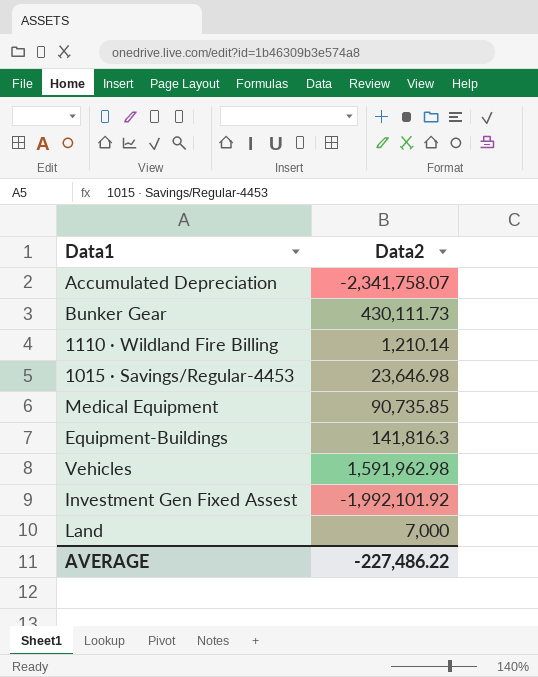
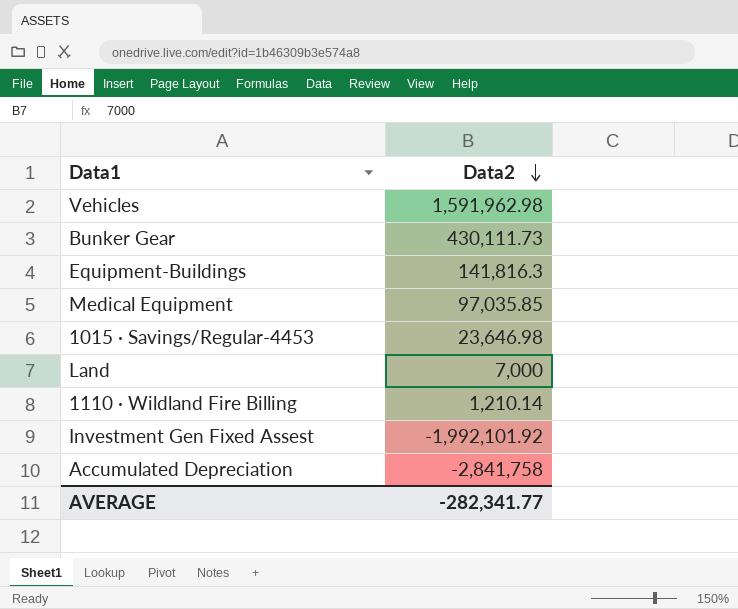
row order: none -> Data2 descending
Medical Equipment | Data2: 90,735.85 -> 97,035.85
Accumulated Depreciation | Data2: -2,341,758.07 -> -2,841,758
AVERAGE | Data2: -227,486.22 -> -282,341.77

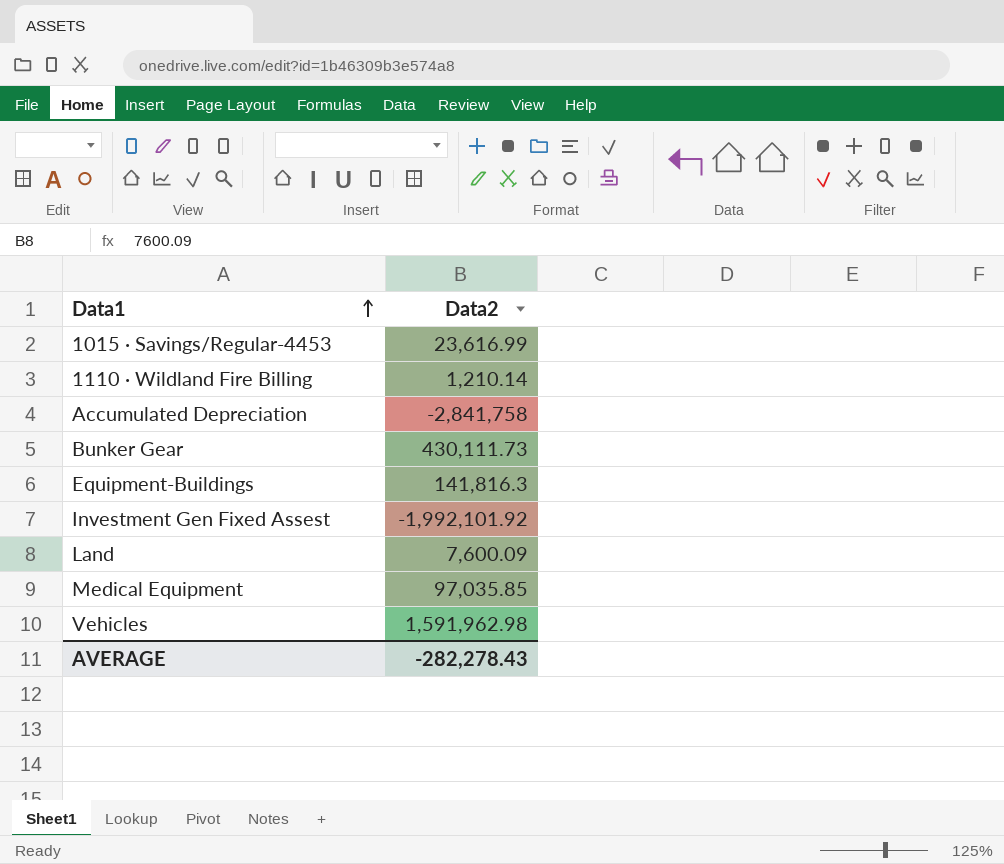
row order: Data2 descending -> Data1 ascending
1015 · Savings/Regular-4453 | Data2: 23,646.98 -> 23,616.99
Land | Data2: 7,000 -> 7,600.09
AVERAGE | Data2: -282,341.77 -> -282,278.43

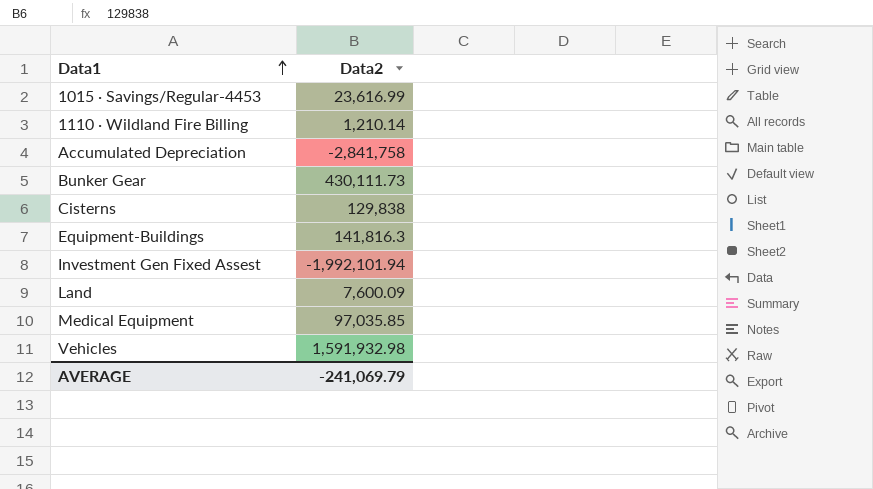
row Cisterns: none -> 129,838
Investment Gen Fixed Assest | Data2: -1,992,101.92 -> -1,992,101.94
Vehicles | Data2: 1,591,962.98 -> 1,591,932.98
AVERAGE | Data2: -282,278.43 -> -241,069.79

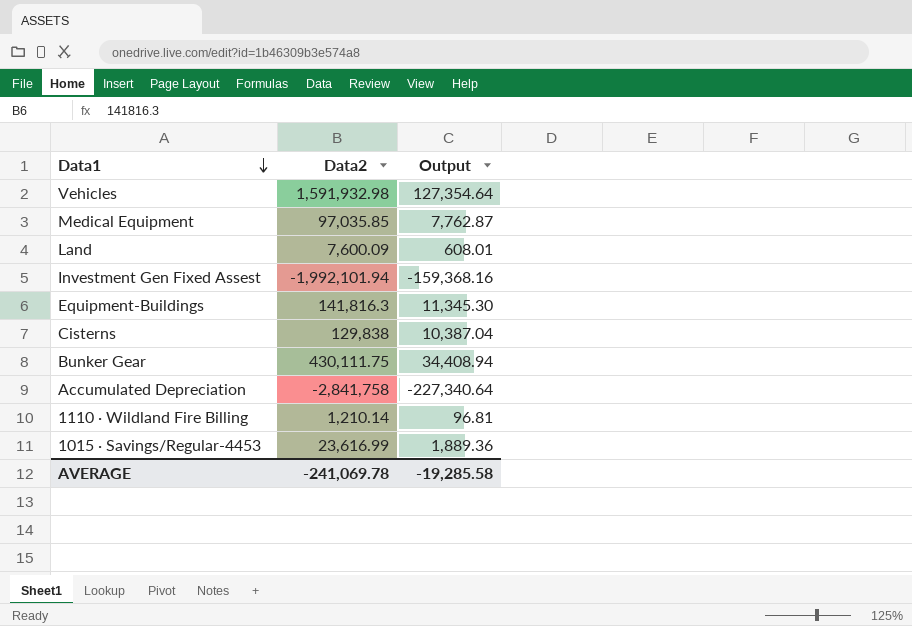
row order: Data1 ascending -> Data1 descending
column Output | formula: none -> [Data2] * 0.08
Bunker Gear | Data2: 430,111.73 -> 430,111.75
AVERAGE | Data2: -241,069.79 -> -241,069.78

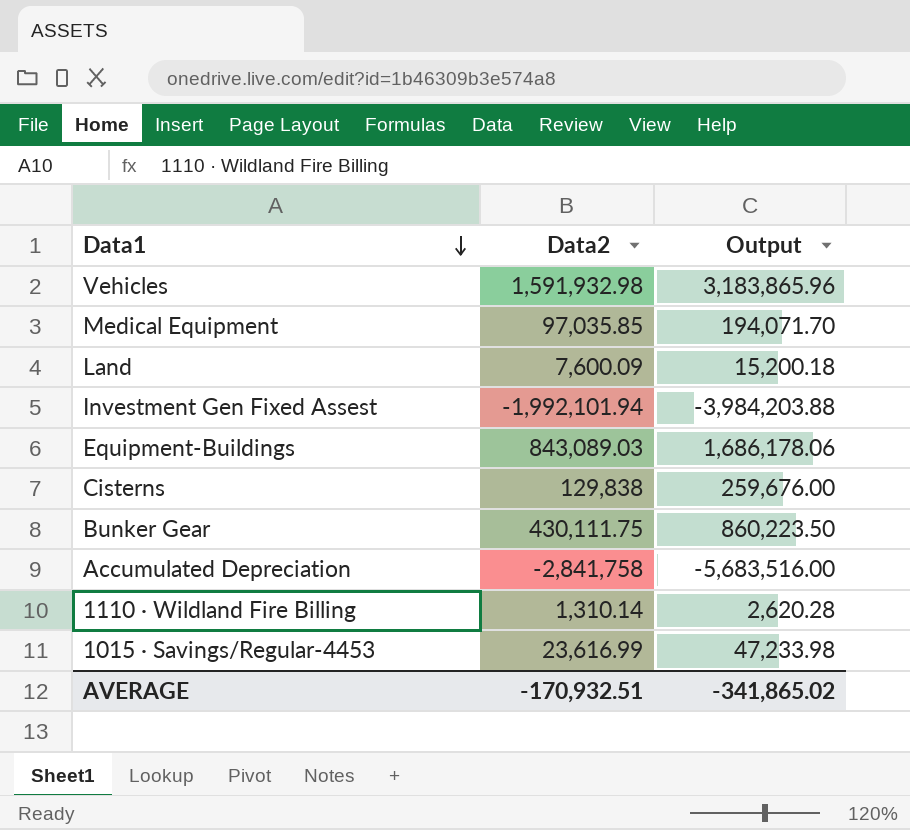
column Output | formula: [Data2] * 0.08 -> [Data2] * 2
Equipment-Buildings | Data2: 141,816.3 -> 843,089.03
1110 · Wildland Fire Billing | Data2: 1,210.14 -> 1,310.14
AVERAGE | Data2: -241,069.78 -> -170,932.51
AVERAGE | Output: -19,285.58 -> -341,865.02

